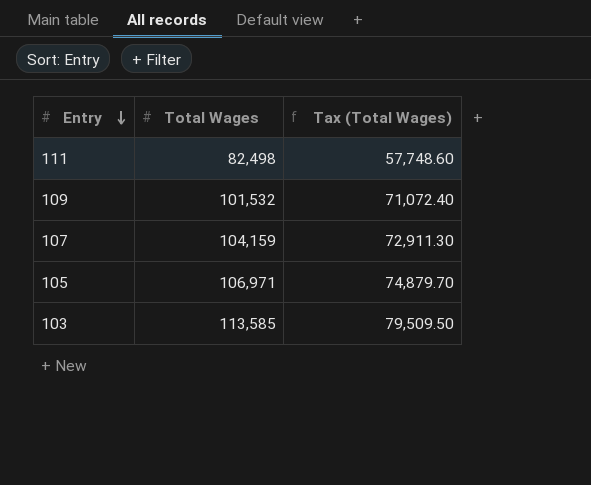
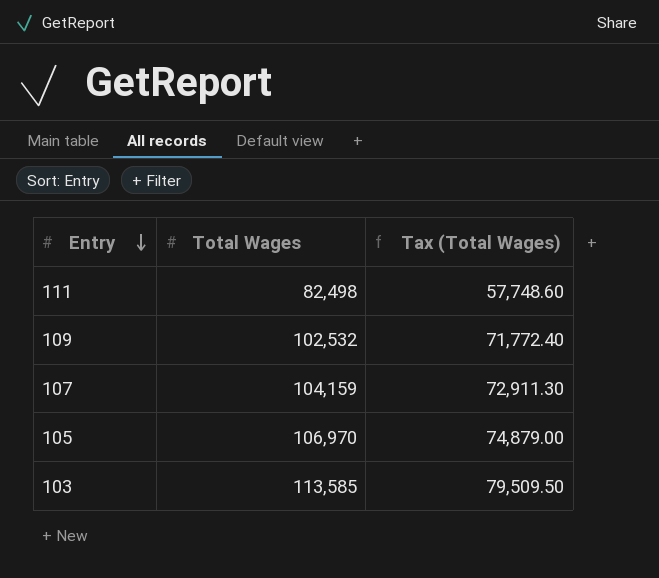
109 | Total Wages: 101,532 -> 102,532
109 | Tax (Total Wages): 71,072.40 -> 71,772.40
105 | Total Wages: 106,971 -> 106,970
105 | Tax (Total Wages): 74,879.70 -> 74,879.00

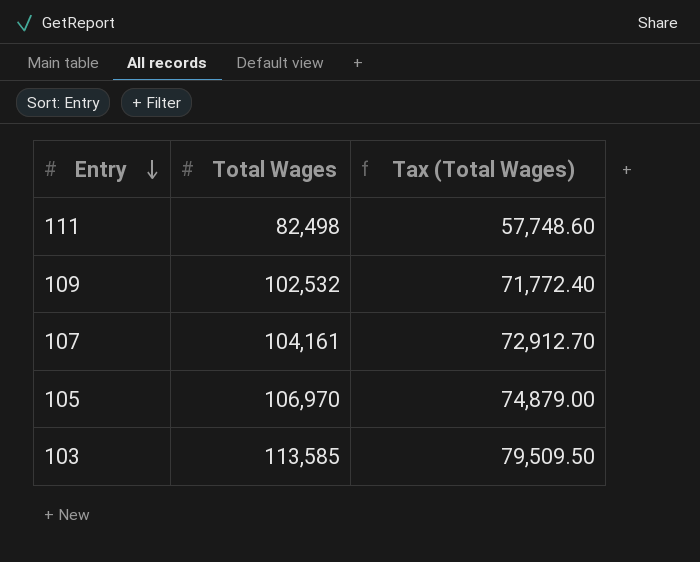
107 | Total Wages: 104,159 -> 104,161
107 | Tax (Total Wages): 72,911.30 -> 72,912.70

